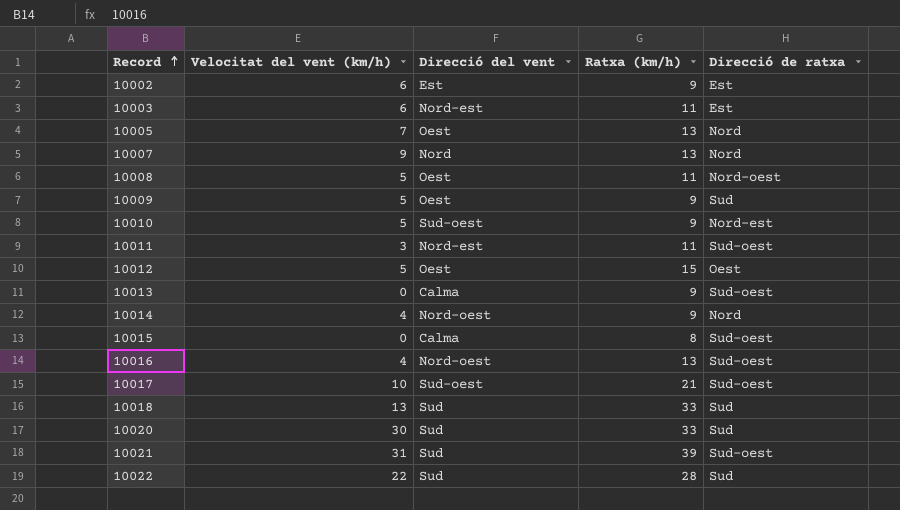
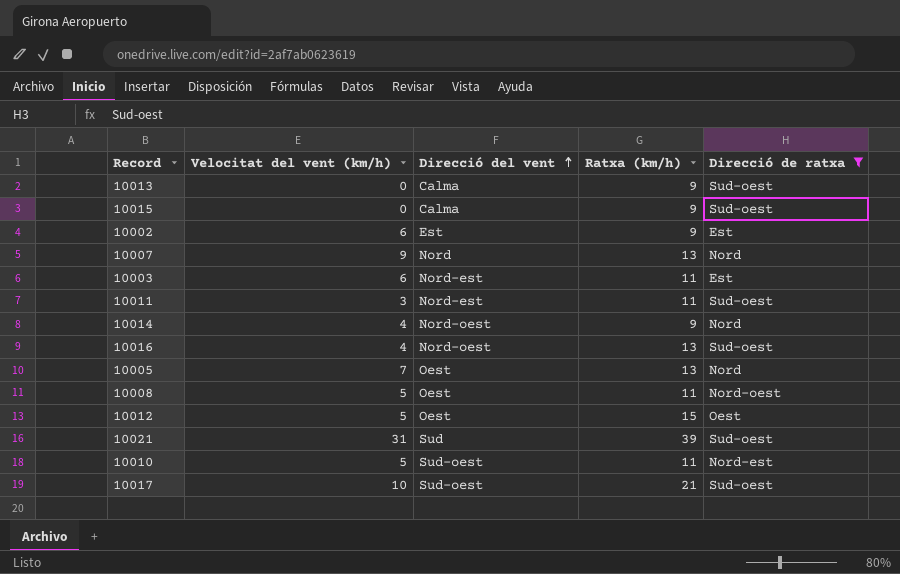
filter: none -> Direcció de ratxa != Sud
row order: Record ascending -> Direcció del vent ascending
10015 | Ratxa (km/h): 8 -> 9
10010 | Ratxa (km/h): 9 -> 11

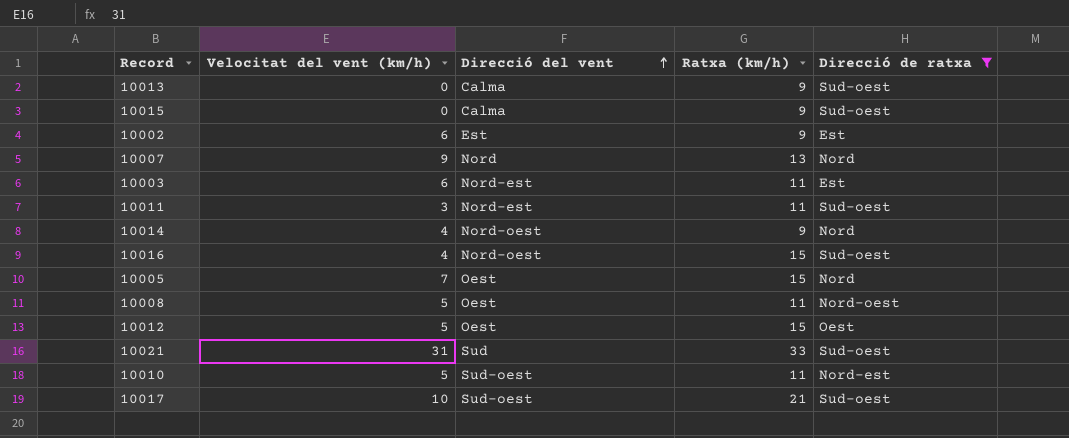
10016 | Ratxa (km/h): 13 -> 15
10005 | Ratxa (km/h): 13 -> 15
10021 | Ratxa (km/h): 39 -> 33

